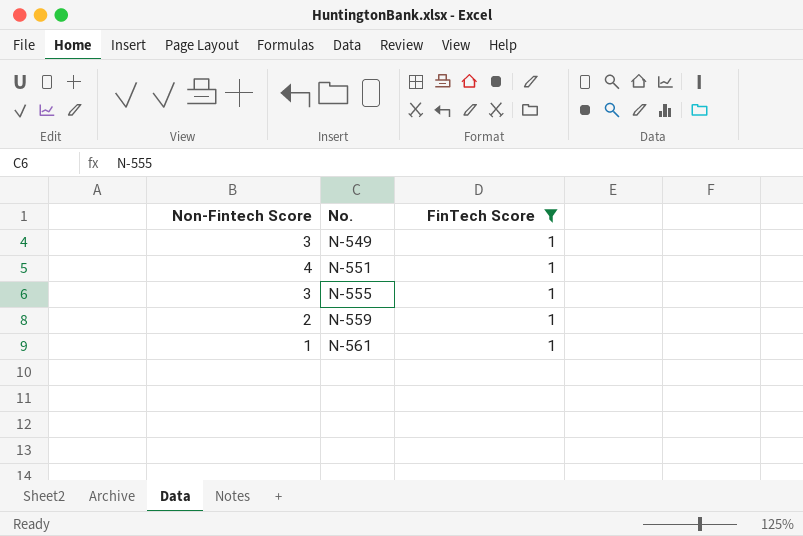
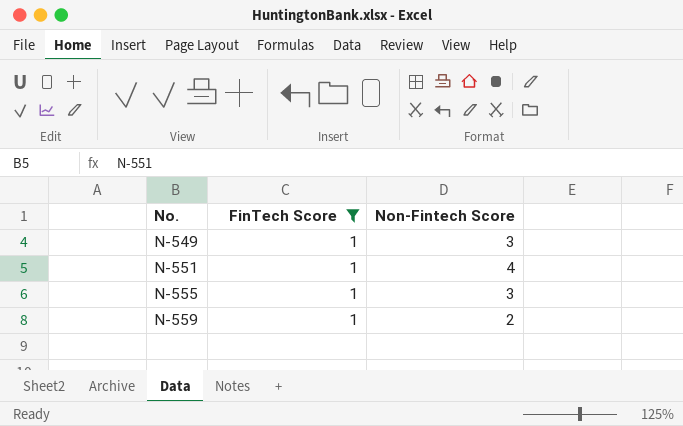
column Non-Fintech Score | position: 1 -> 3
row N-561: 1 | 1 -> none

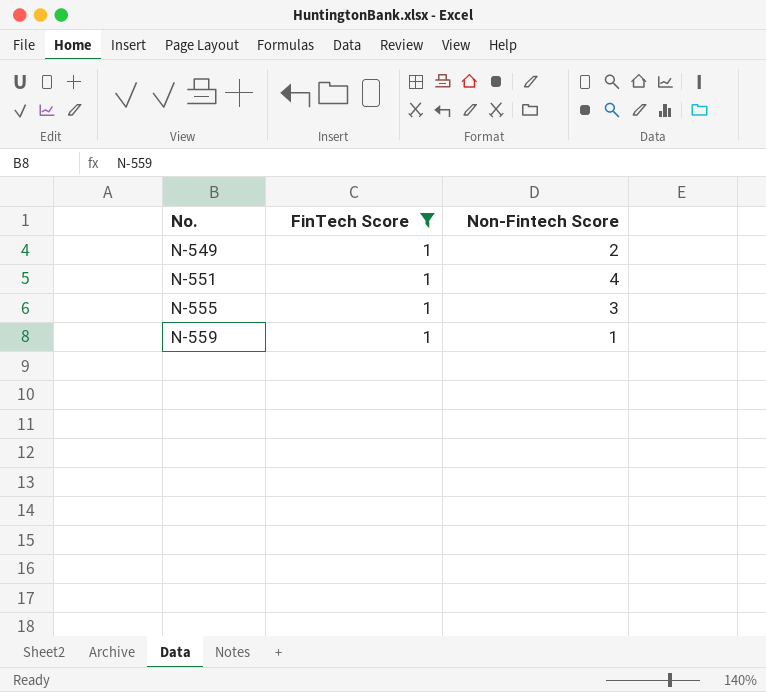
N-549 | Non-Fintech Score: 3 -> 2
N-559 | Non-Fintech Score: 2 -> 1

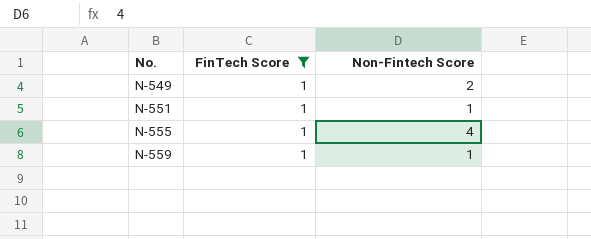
N-551 | Non-Fintech Score: 4 -> 1
N-555 | Non-Fintech Score: 3 -> 4

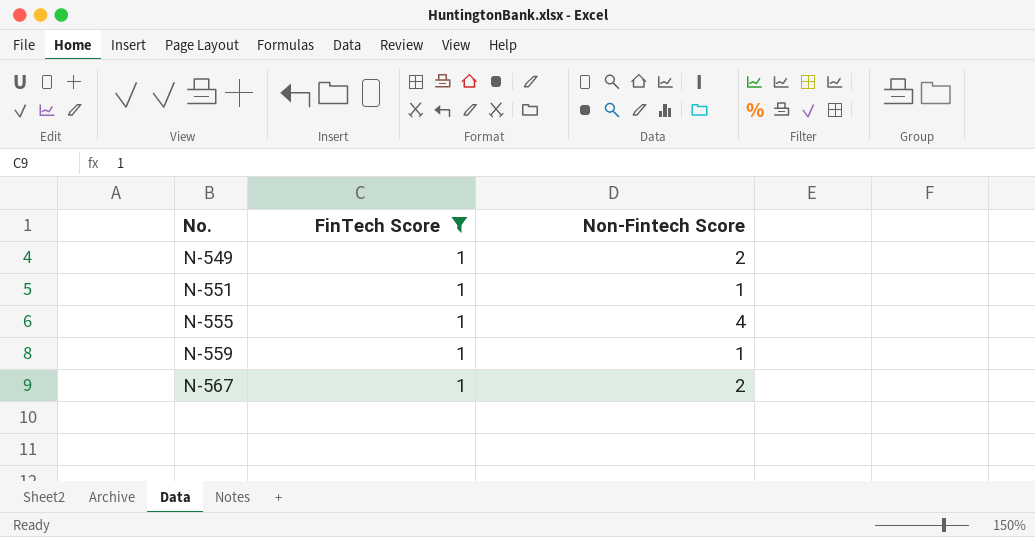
row N-567: none -> 1 | 2

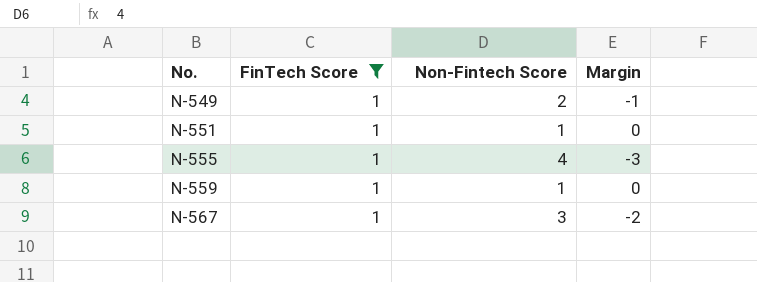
column Margin | formula: none -> [FinTech Score] - [Non-Fintech Score]
N-567 | Non-Fintech Score: 2 -> 3

